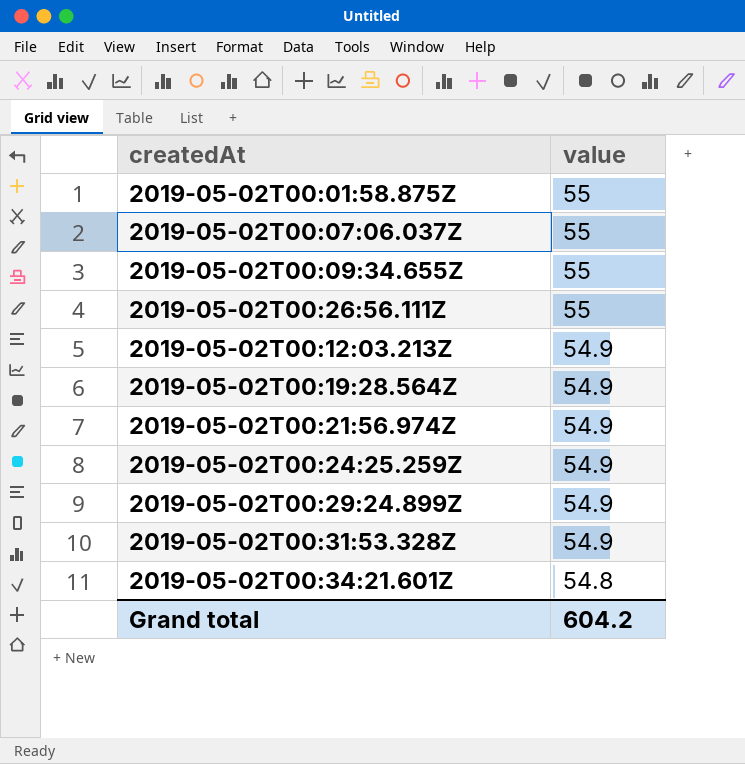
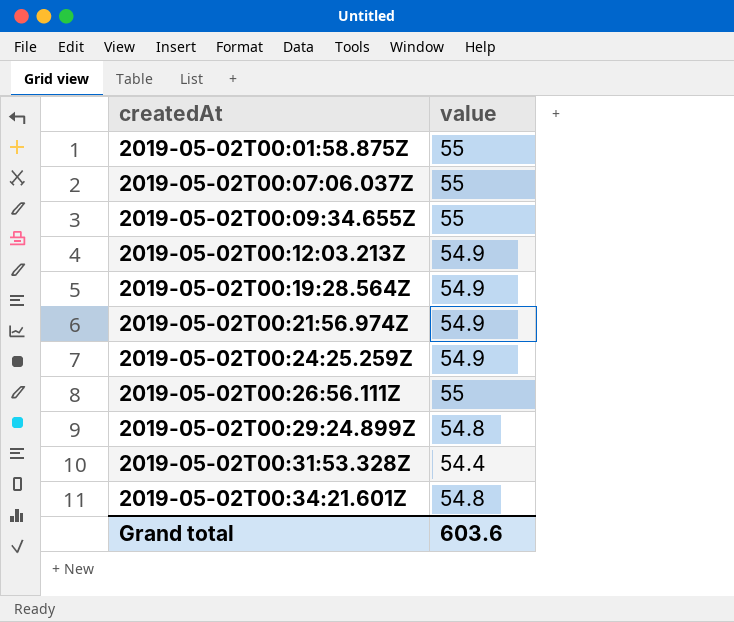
row order: value descending -> createdAt ascending
2019-05-02T00:29:24.899Z | value: 54.9 -> 54.8
2019-05-02T00:31:53.328Z | value: 54.9 -> 54.4
Grand total | value: 604.2 -> 603.6

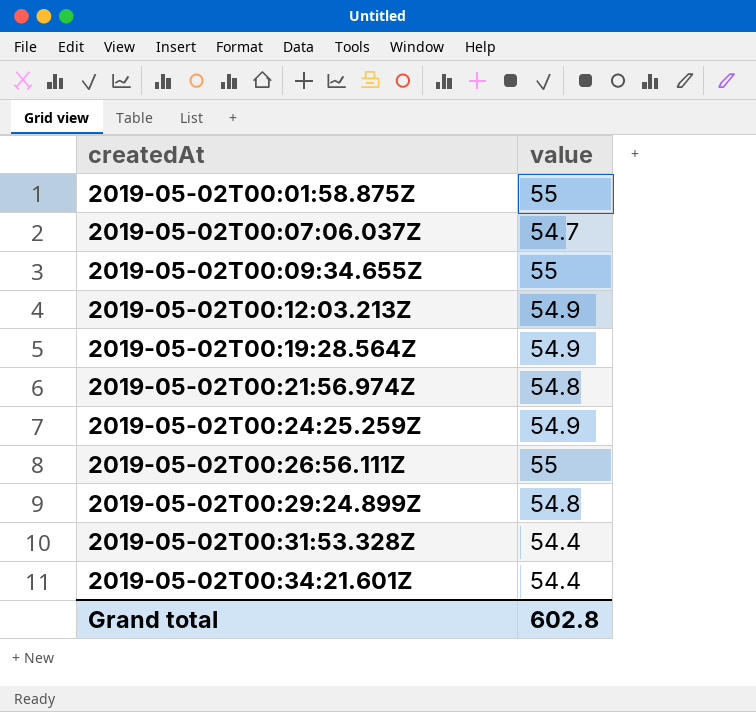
2019-05-02T00:07:06.037Z | value: 55 -> 54.7
2019-05-02T00:21:56.974Z | value: 54.9 -> 54.8
2019-05-02T00:34:21.601Z | value: 54.8 -> 54.4
Grand total | value: 603.6 -> 602.8

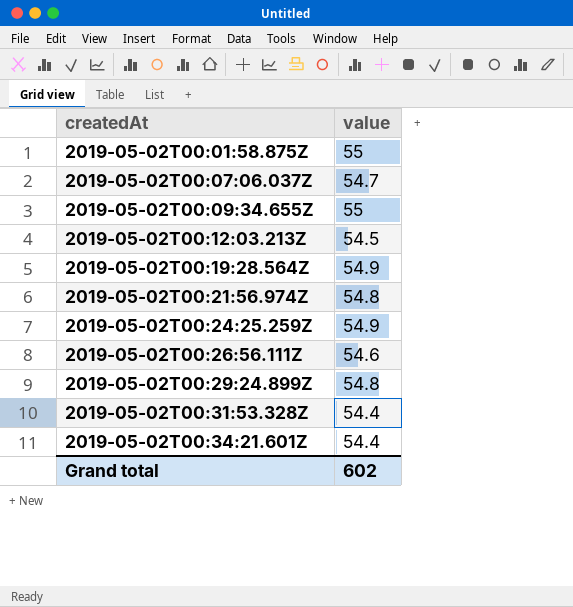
2019-05-02T00:12:03.213Z | value: 54.9 -> 54.5
2019-05-02T00:26:56.111Z | value: 55 -> 54.6
Grand total | value: 602.8 -> 602

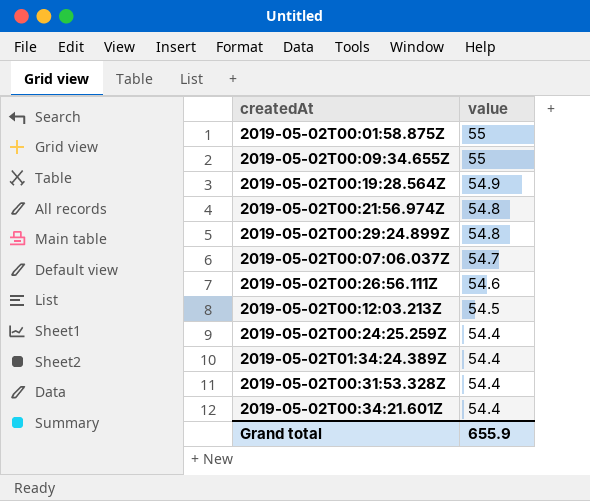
row order: createdAt ascending -> value descending
2019-05-02T00:24:25.259Z | value: 54.9 -> 54.4
row 2019-05-02T01:34:24.389Z: none -> 54.4
Grand total | value: 602 -> 655.9

